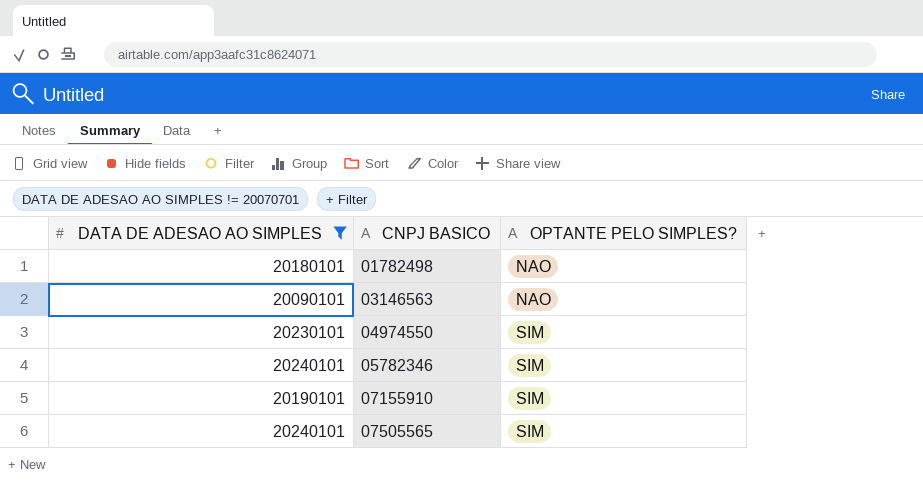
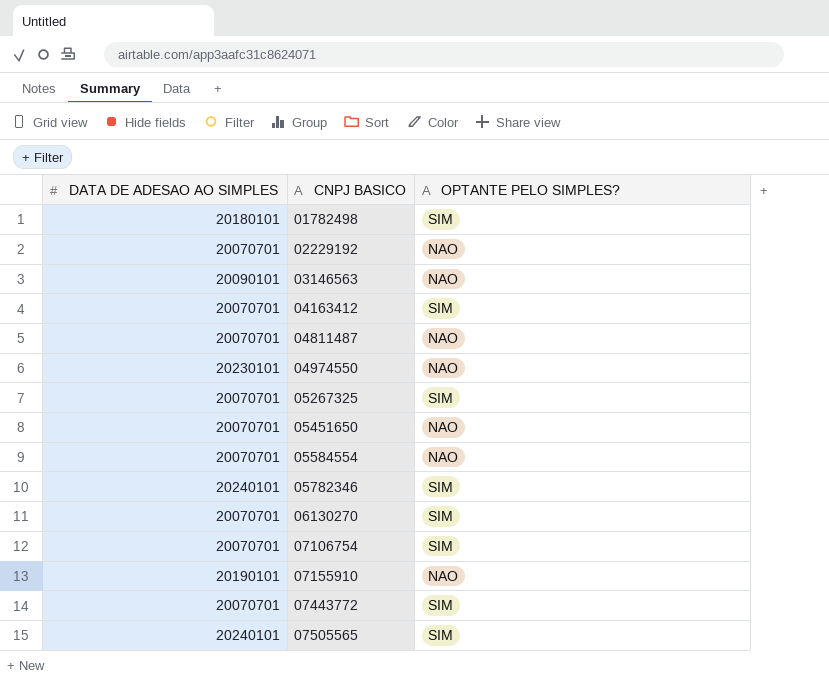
filter: DATA DE ADESAO AO SIMPLES != 20070701 -> none
01782498 | OPTANTE PELO SIMPLES?: NAO -> SIM
04974550 | OPTANTE PELO SIMPLES?: SIM -> NAO
07155910 | OPTANTE PELO SIMPLES?: SIM -> NAO

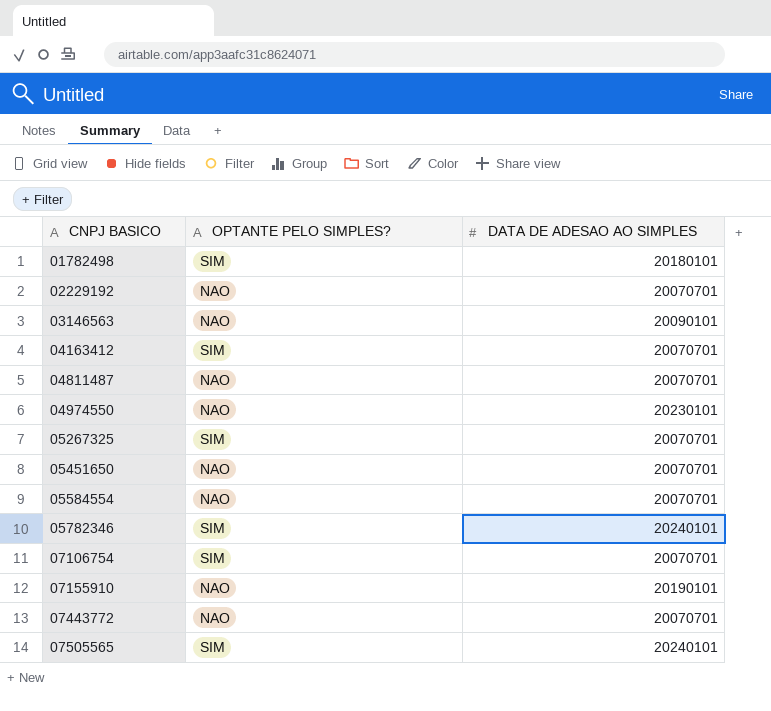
column DATA DE ADESAO AO SIMPLES | position: 1 -> 3
row 06130270: 20070701 | SIM -> none
07443772 | OPTANTE PELO SIMPLES?: SIM -> NAO

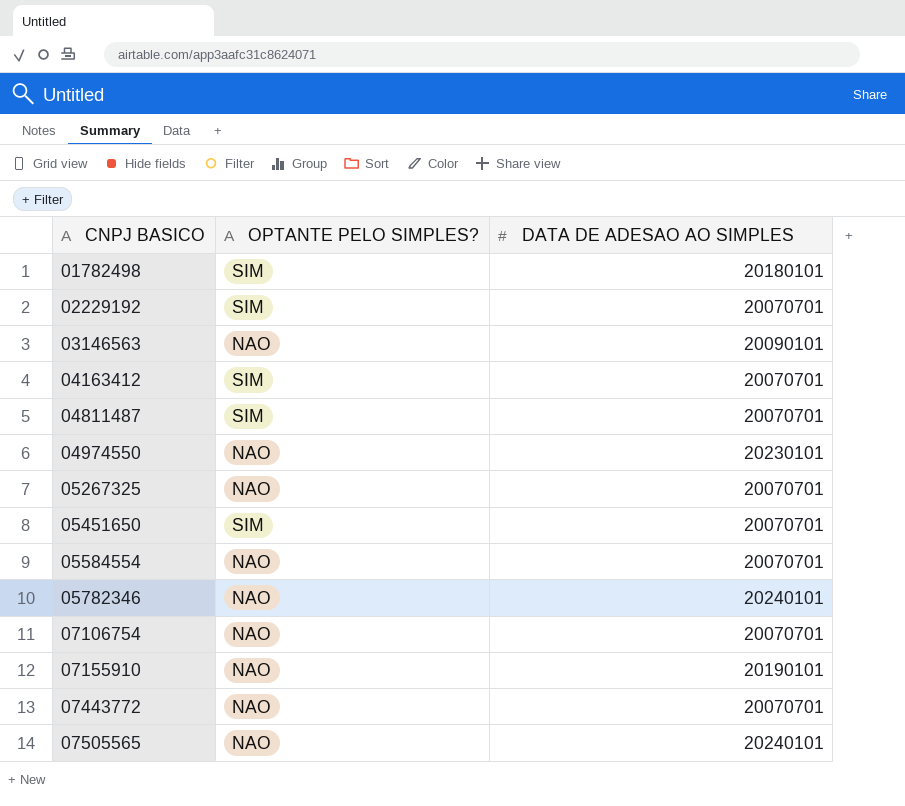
02229192 | OPTANTE PELO SIMPLES?: NAO -> SIM
04811487 | OPTANTE PELO SIMPLES?: NAO -> SIM
05267325 | OPTANTE PELO SIMPLES?: SIM -> NAO
05451650 | OPTANTE PELO SIMPLES?: NAO -> SIM
05782346 | OPTANTE PELO SIMPLES?: SIM -> NAO
07106754 | OPTANTE PELO SIMPLES?: SIM -> NAO
07505565 | OPTANTE PELO SIMPLES?: SIM -> NAO

